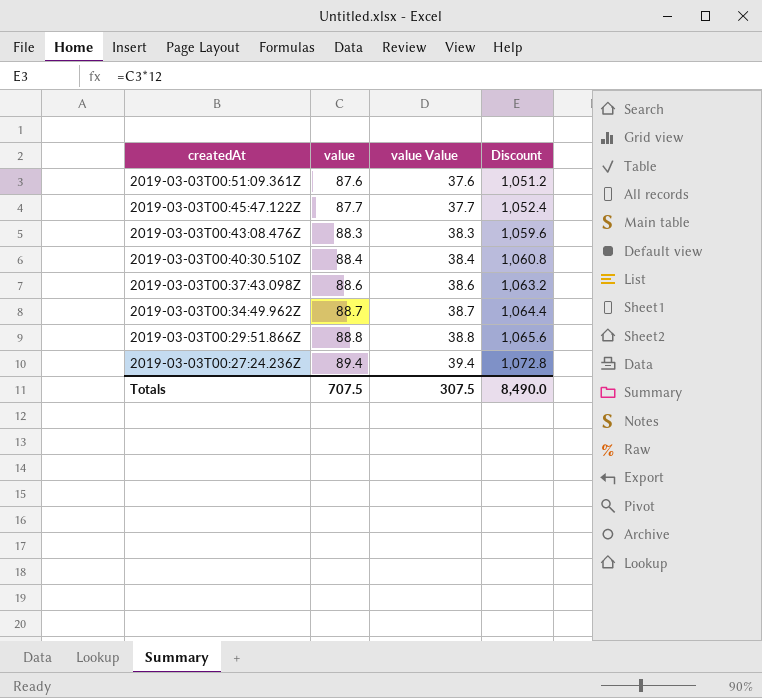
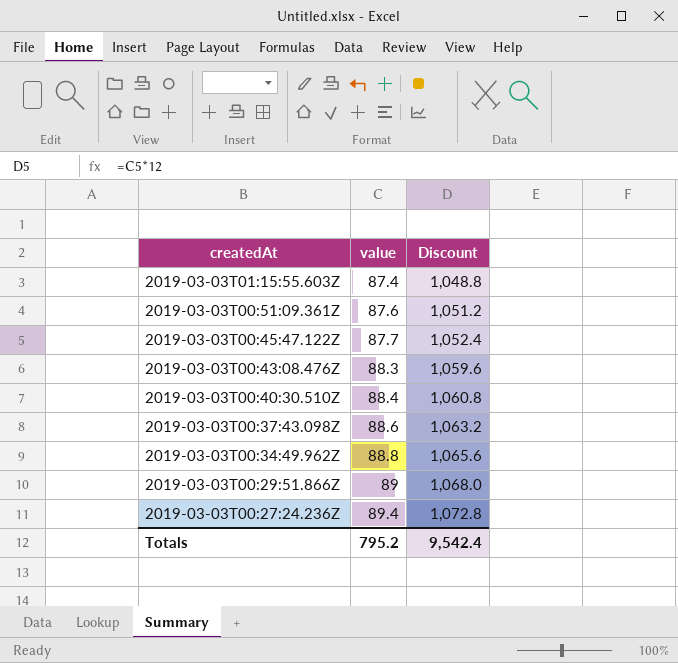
column value Value | formula: [value] - 50 -> none
row 2019-03-03T01:15:55.603Z: none -> 87.4 | 1,048.8
2019-03-03T00:34:49.962Z | value: 88.7 -> 88.8
2019-03-03T00:34:49.962Z | Discount: 1,064.4 -> 1,065.6
2019-03-03T00:29:51.866Z | value: 88.8 -> 89
2019-03-03T00:29:51.866Z | Discount: 1,065.6 -> 1,068.0
Totals | value: 707.5 -> 795.2
Totals | Discount: 8,490.0 -> 9,542.4

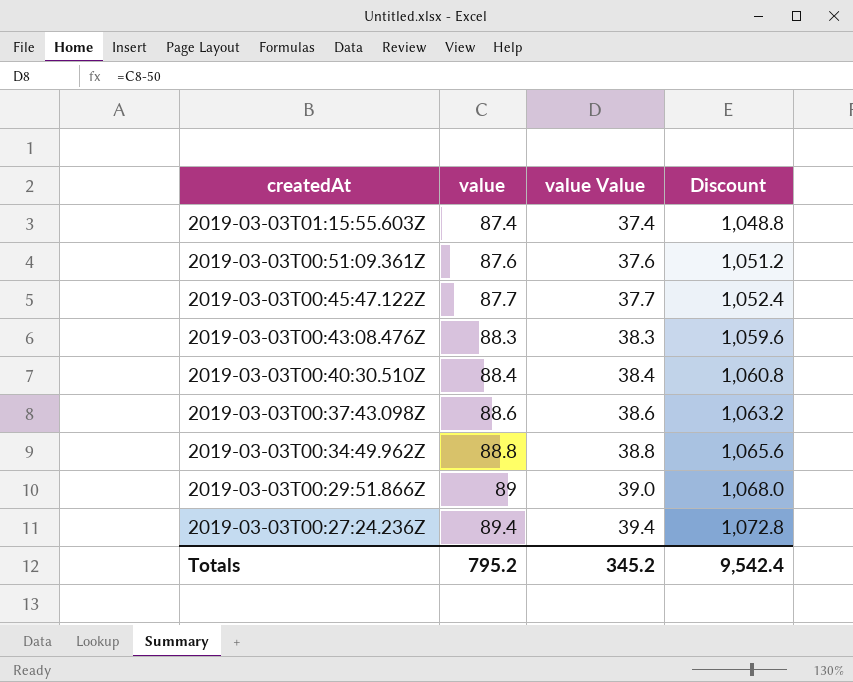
column value Value | formula: none -> [value] - 50

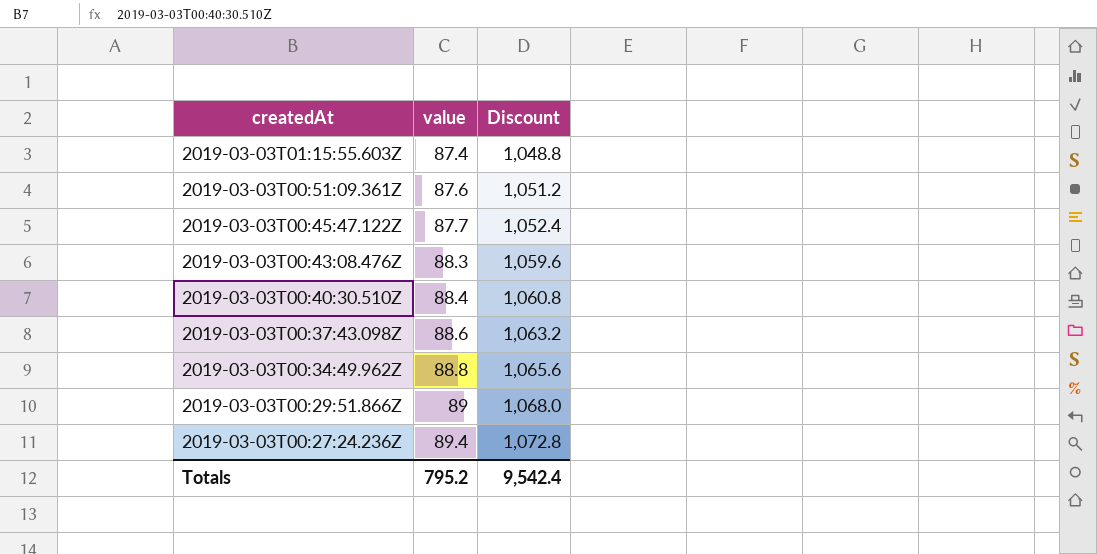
column value Value | formula: [value] - 50 -> none

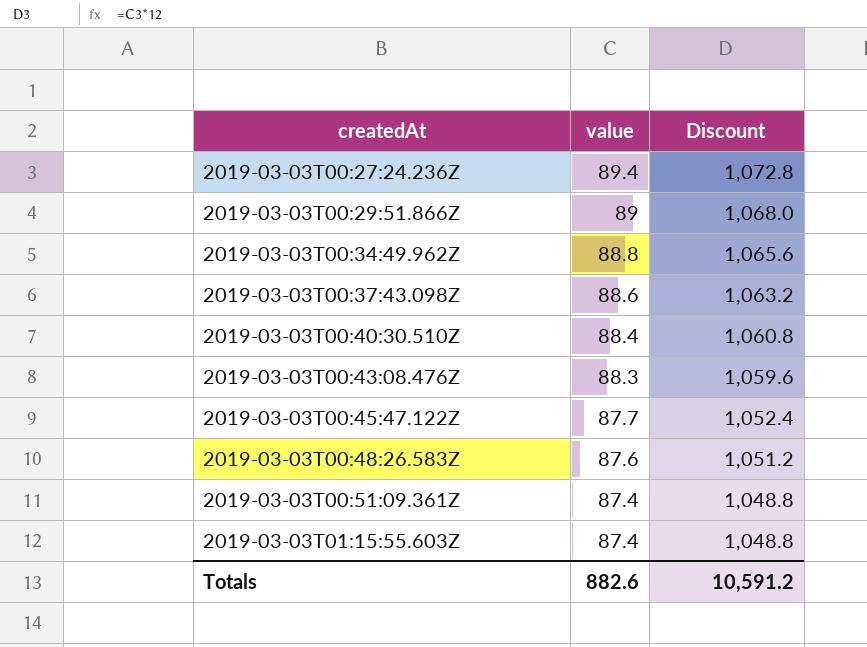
row order: createdAt descending -> createdAt ascending
row 2019-03-03T00:48:26.583Z: none -> 87.6 | 1,051.2
2019-03-03T00:51:09.361Z | value: 87.6 -> 87.4
2019-03-03T00:51:09.361Z | Discount: 1,051.2 -> 1,048.8
Totals | value: 795.2 -> 882.6
Totals | Discount: 9,542.4 -> 10,591.2

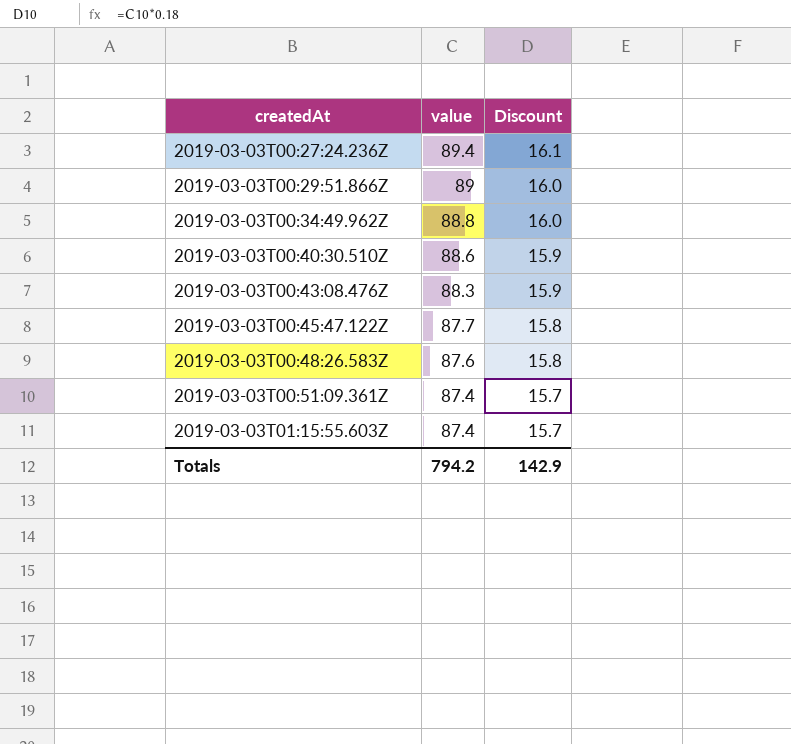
column Discount | formula: [value] * 12 -> [value] * 0.18
row 2019-03-03T00:37:43.098Z: 88.6 | 1,063.2 -> none
2019-03-03T00:40:30.510Z | value: 88.4 -> 88.6
Totals | value: 882.6 -> 794.2
Totals | Discount: 10,591.2 -> 142.9

